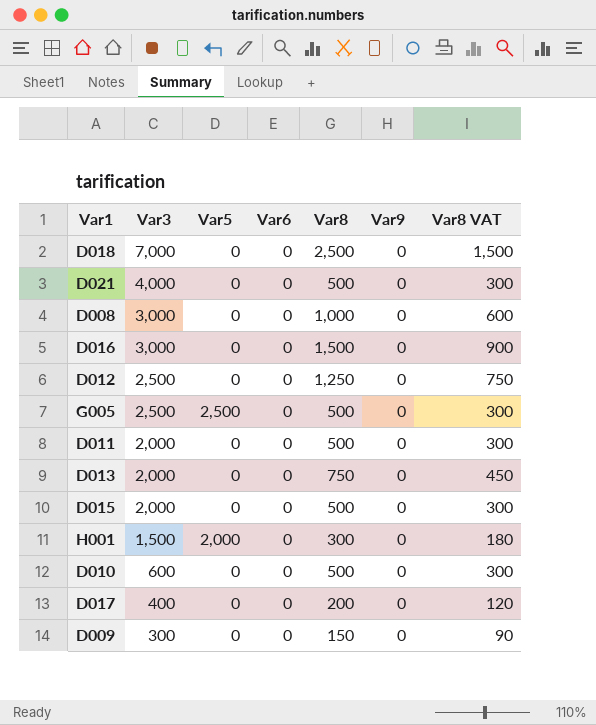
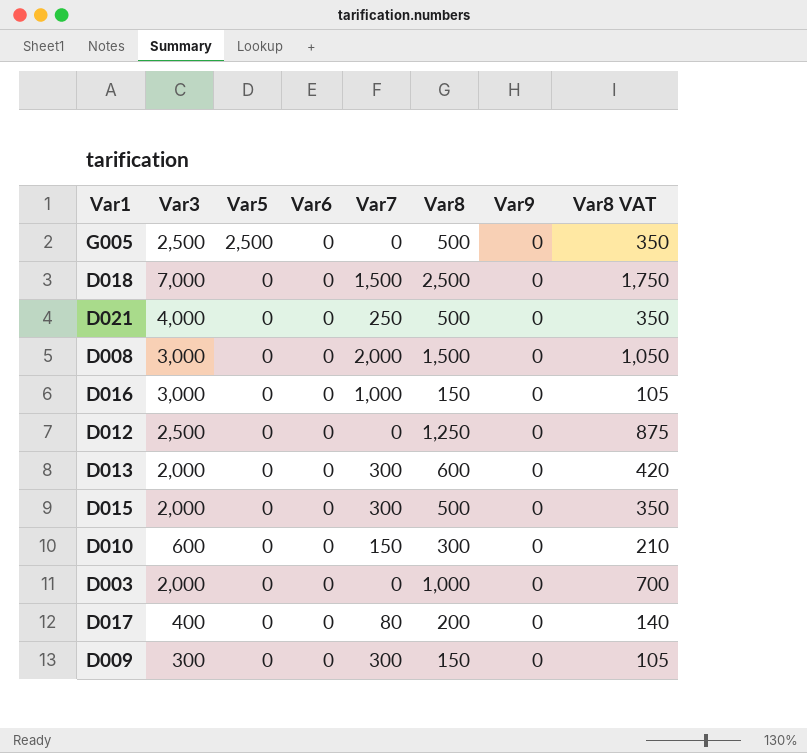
row order: Var3 descending -> Var5 descending
column Var7 | position: none -> 5
column Var8 VAT | formula: [Var8] * 0.6 -> [Var8] * 0.7
row D011: 2,000 | 0 | 0 | 500 | 0 | 300 -> none
row H001: 1,500 | 2,000 | 0 | 300 | 0 | 180 -> none
D008 | Var8: 1,000 -> 1,500
D016 | Var8: 1,500 -> 150
D013 | Var8: 750 -> 600
D010 | Var8: 500 -> 300
row D003: none -> 2,000 | 0 | 0 | 0 | 1,000 | 0 | 700

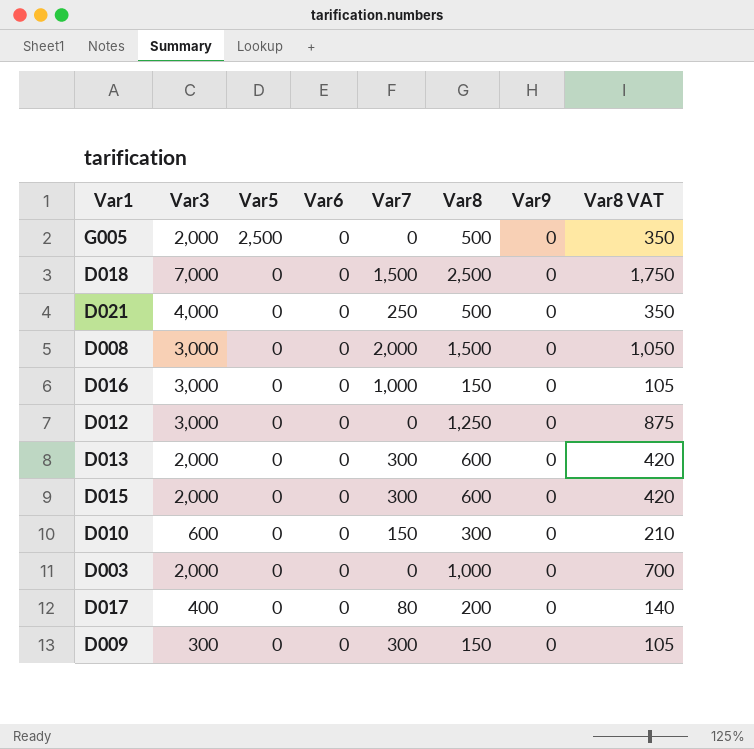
G005 | Var3: 2,500 -> 2,000
D012 | Var3: 2,500 -> 3,000
D015 | Var8: 500 -> 600
D015 | Var8 VAT: 350 -> 420

